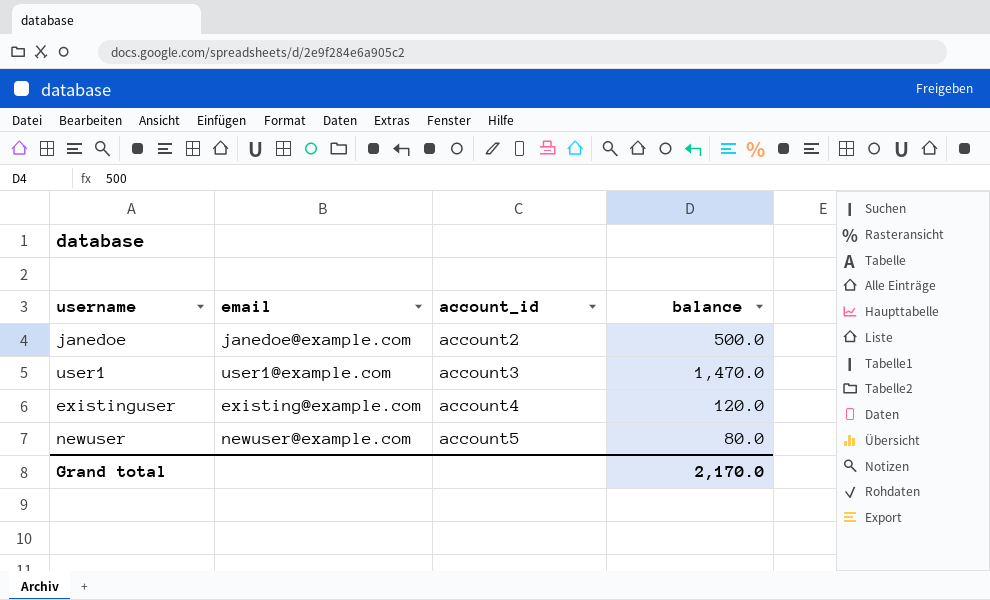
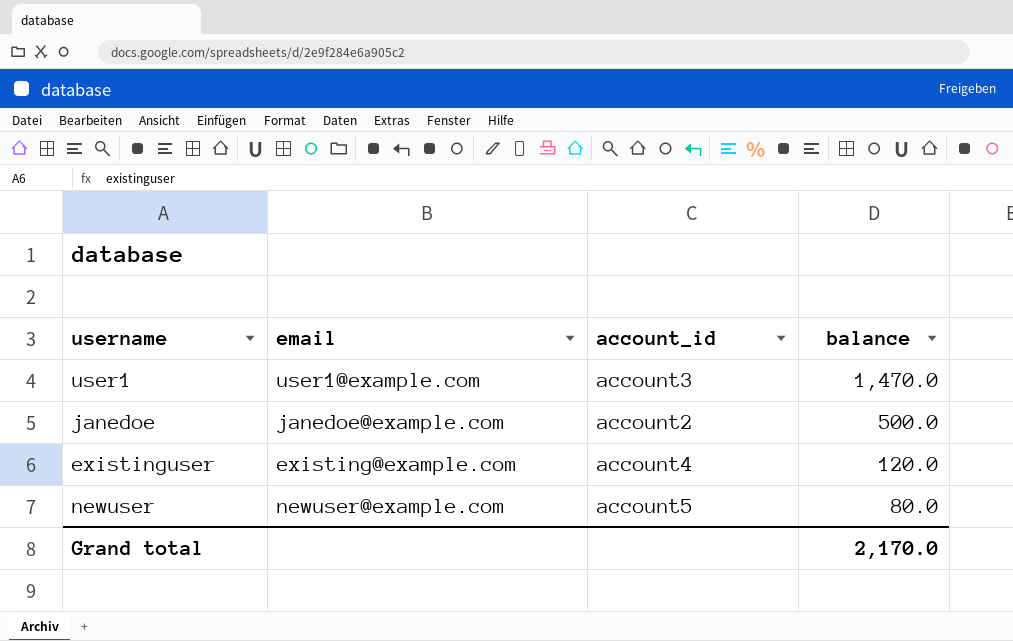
row order: account_id ascending -> balance descending

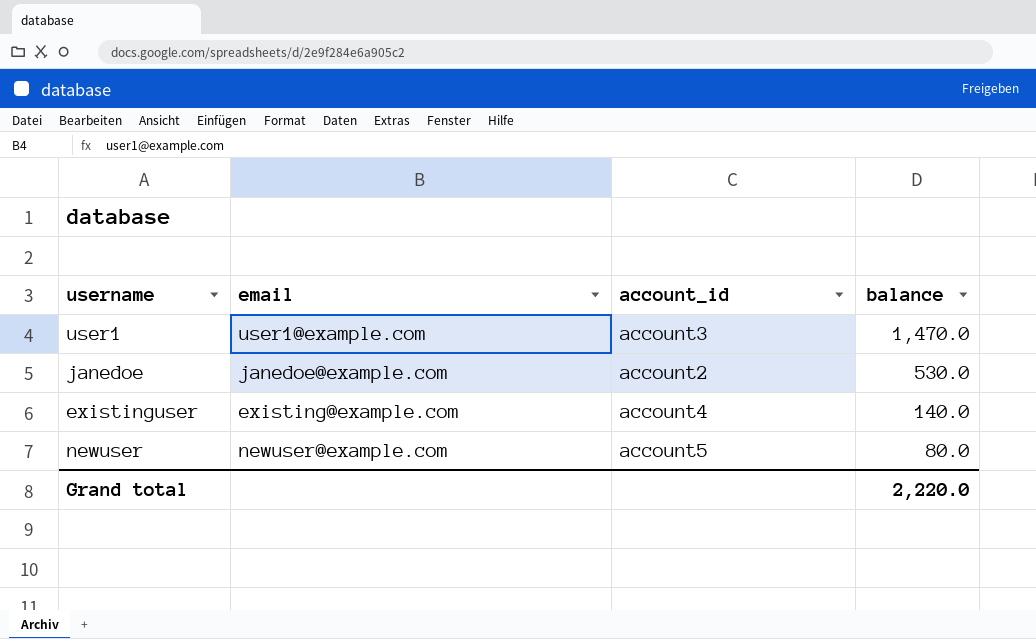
janedoe | balance: 500.0 -> 530.0
existinguser | balance: 120.0 -> 140.0
Grand total | balance: 2,170.0 -> 2,220.0

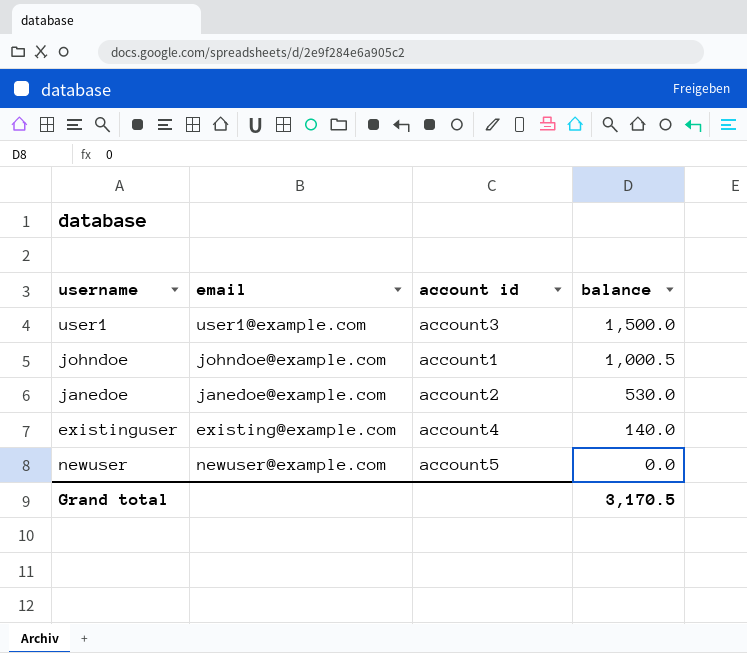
column name: account_id -> account id
user1 | balance: 1,470.0 -> 1,500.0
row johndoe: none -> johndoe@example.com | account1 | 1,000.5
newuser | balance: 80.0 -> 0.0
Grand total | balance: 2,220.0 -> 3,170.5

